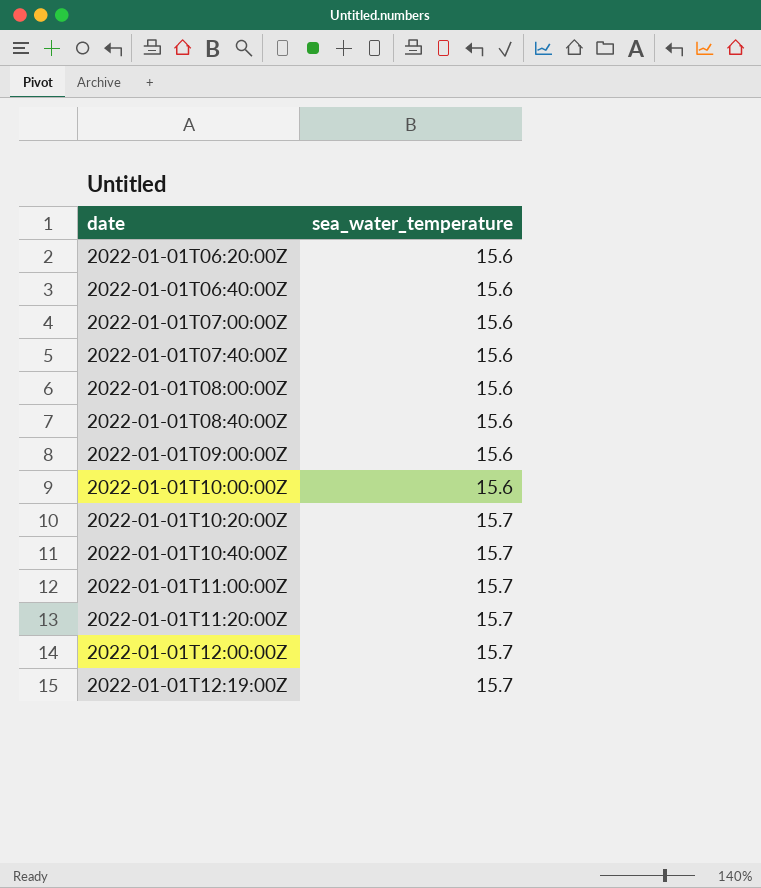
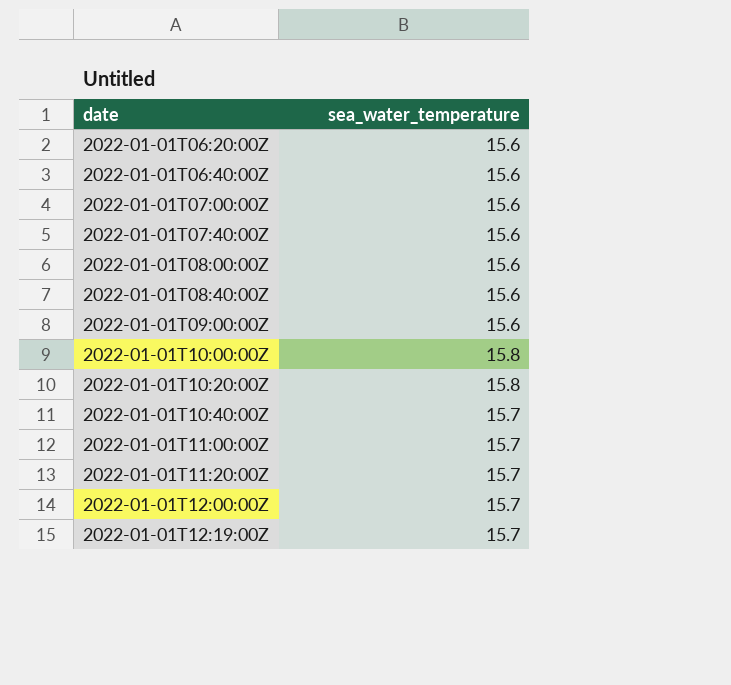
2022-01-01T10:00:00Z | sea_water_temperature: 15.6 -> 15.8
2022-01-01T10:20:00Z | sea_water_temperature: 15.7 -> 15.8

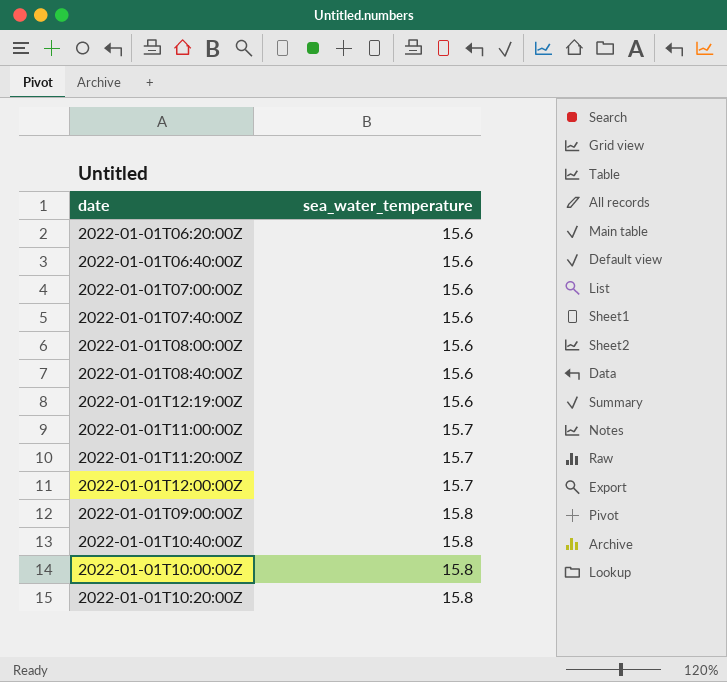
row order: date ascending -> sea_water_temperature ascending
2022-01-01T12:19:00Z | sea_water_temperature: 15.7 -> 15.6
2022-01-01T09:00:00Z | sea_water_temperature: 15.6 -> 15.8
2022-01-01T10:40:00Z | sea_water_temperature: 15.7 -> 15.8

